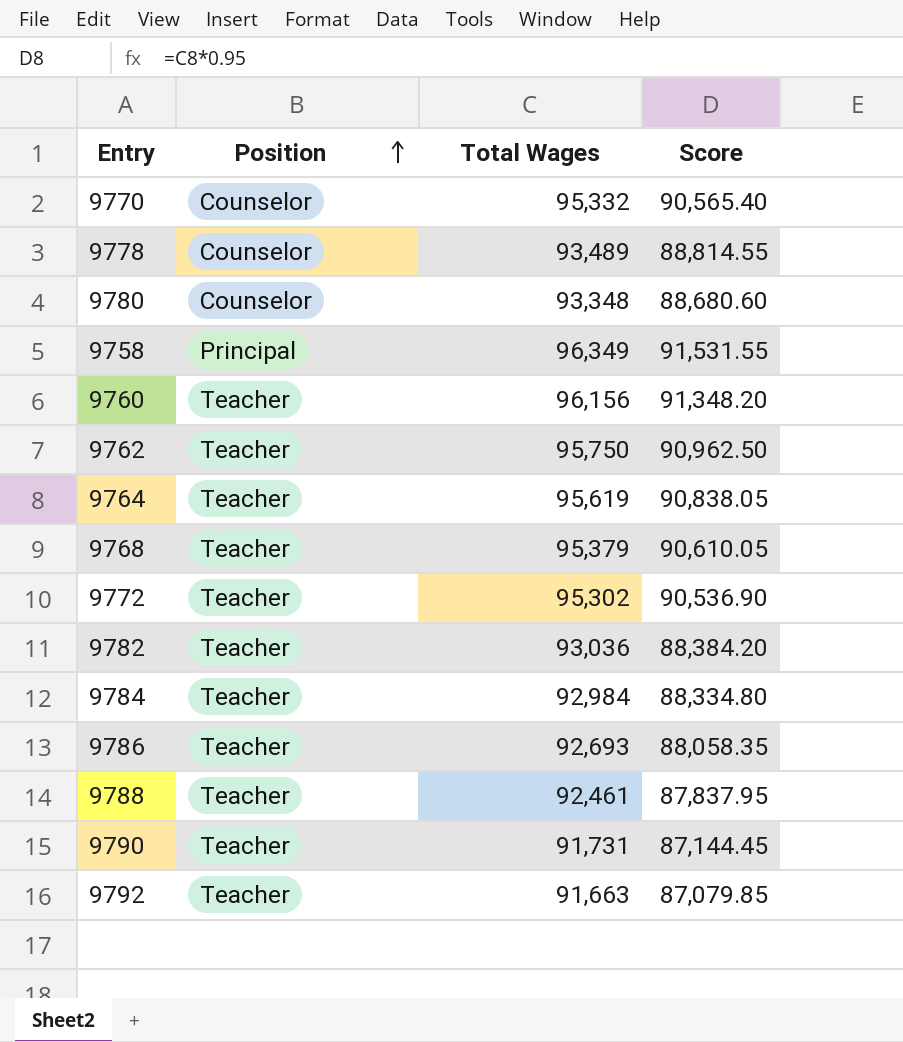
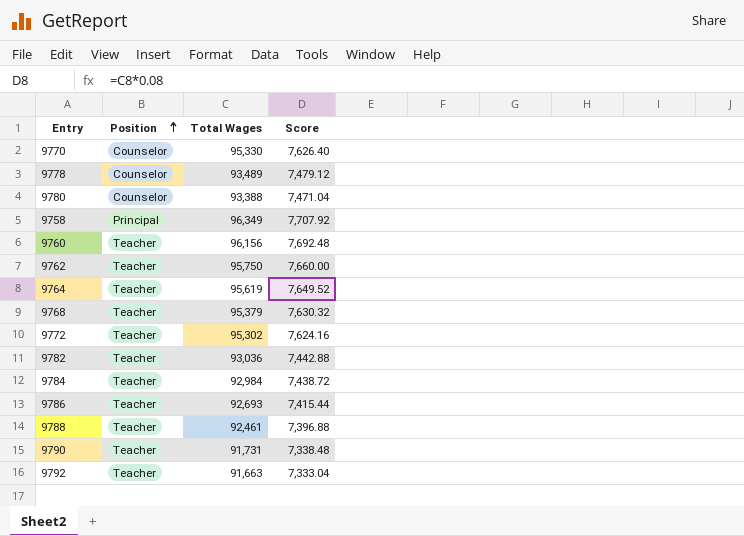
column Score | formula: [Total Wages] * 0.95 -> [Total Wages] * 0.08
9770 | Total Wages: 95,332 -> 95,330
9780 | Total Wages: 93,348 -> 93,388

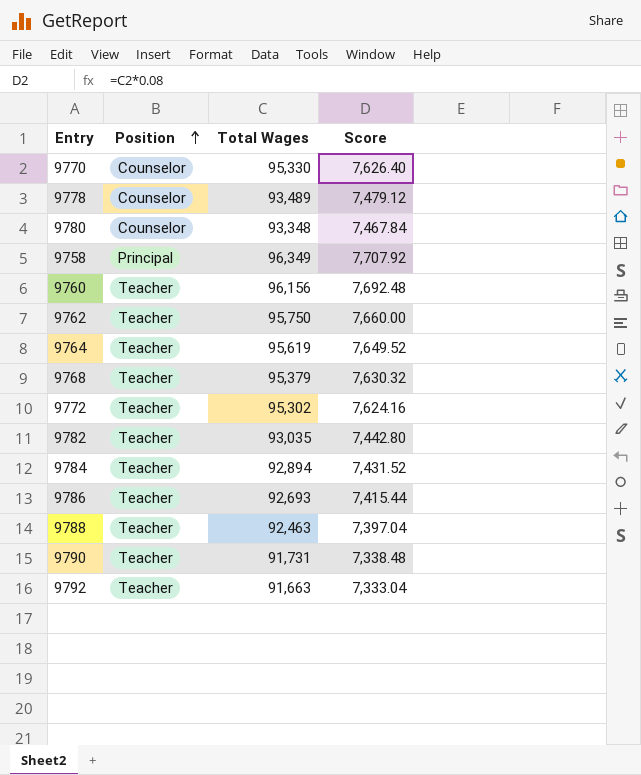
9780 | Total Wages: 93,388 -> 93,348
9780 | Score: 7,471.04 -> 7,467.84
9782 | Total Wages: 93,036 -> 93,035
9782 | Score: 7,442.88 -> 7,442.80
9784 | Total Wages: 92,984 -> 92,894
9784 | Score: 7,438.72 -> 7,431.52
9788 | Total Wages: 92,461 -> 92,463
9788 | Score: 7,396.88 -> 7,397.04

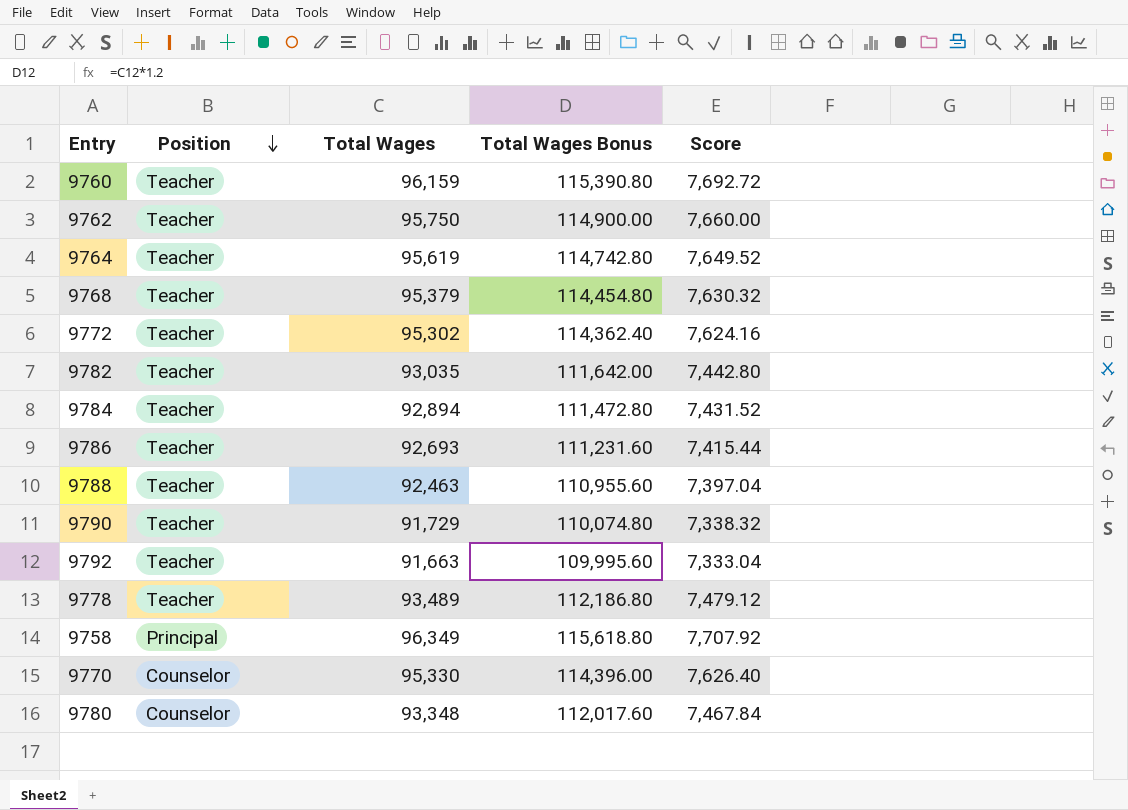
row order: Position ascending -> Position descending
column Total Wages Bonus | formula: none -> [Total Wages] * 1.2
9760 | Total Wages: 96,156 -> 96,159
9760 | Score: 7,692.48 -> 7,692.72
9790 | Total Wages: 91,731 -> 91,729
9790 | Score: 7,338.48 -> 7,338.32
9778 | Position: Counselor -> Teacher

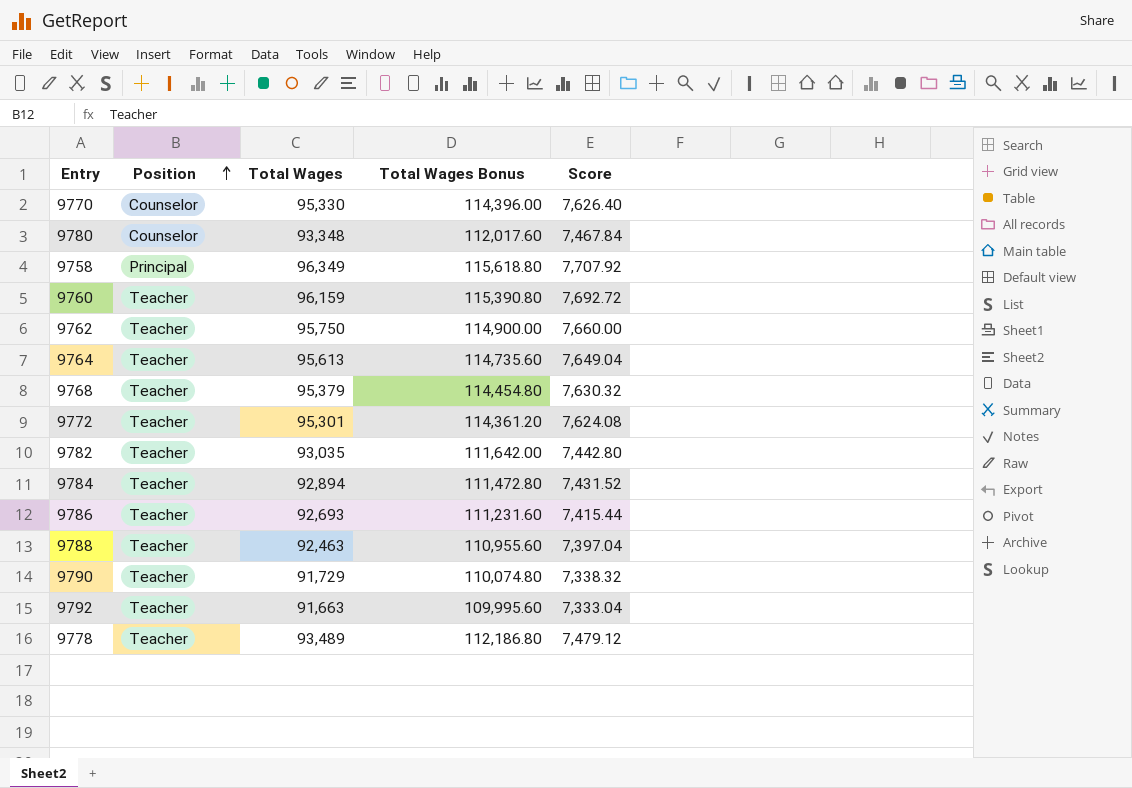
row order: Position descending -> Position ascending
9764 | Total Wages: 95,619 -> 95,613
9764 | Total Wages Bonus: 114,742.80 -> 114,735.60
9764 | Score: 7,649.52 -> 7,649.04
9772 | Total Wages: 95,302 -> 95,301
9772 | Total Wages Bonus: 114,362.40 -> 114,361.20
9772 | Score: 7,624.16 -> 7,624.08

